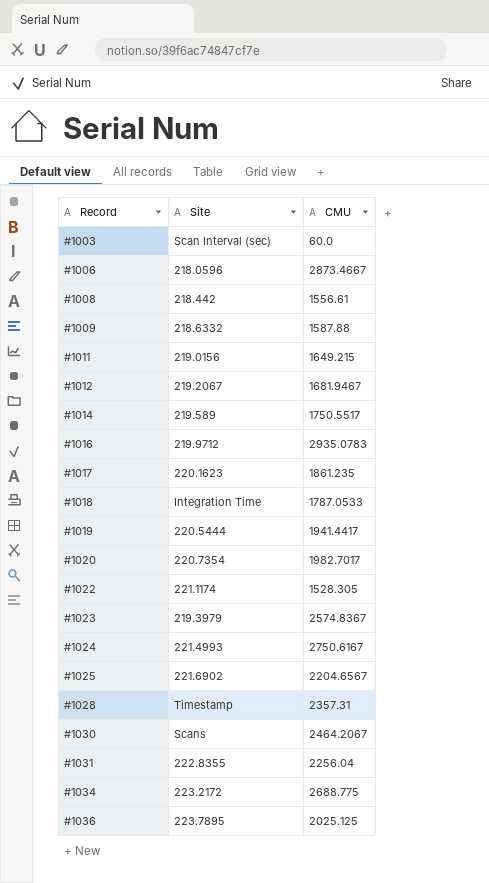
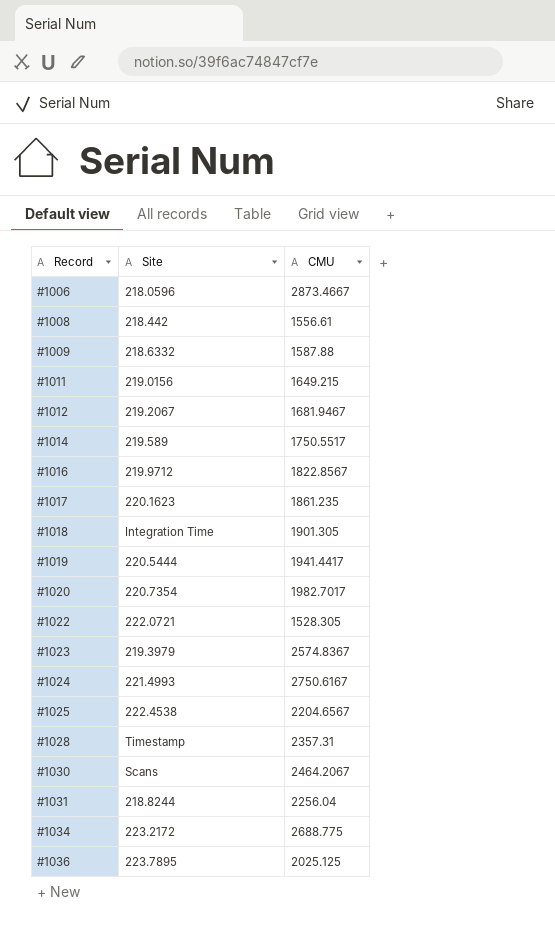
row #1003: Scan Interval (sec) | 60.0 -> none
#1016 | CMU: 2935.0783 -> 1822.8567
#1018 | CMU: 1787.0533 -> 1901.305
#1022 | Site: 221.1174 -> 222.0721
#1025 | Site: 221.6902 -> 222.4538
#1031 | Site: 222.8355 -> 218.8244

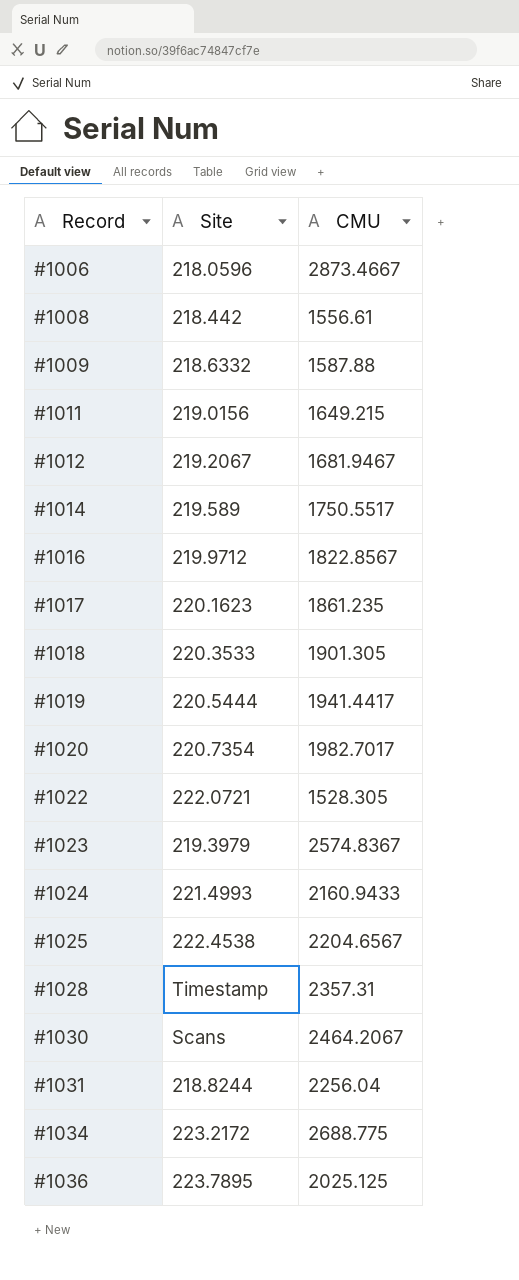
#1018 | Site: Integration Time -> 220.3533
#1024 | CMU: 2750.6167 -> 2160.9433

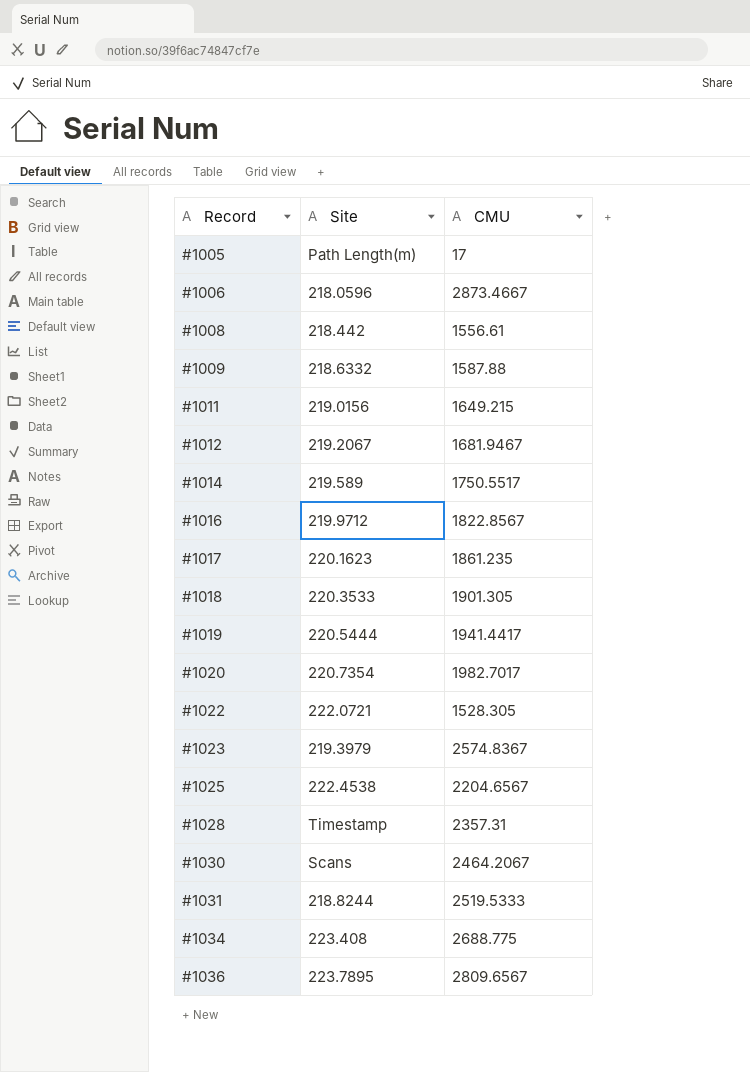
row #1024: 221.4993 | 2160.9433 -> none
row #1005: none -> Path Length(m) | 17
#1031 | CMU: 2256.04 -> 2519.5333
#1034 | Site: 223.2172 -> 223.408
#1036 | CMU: 2025.125 -> 2809.6567

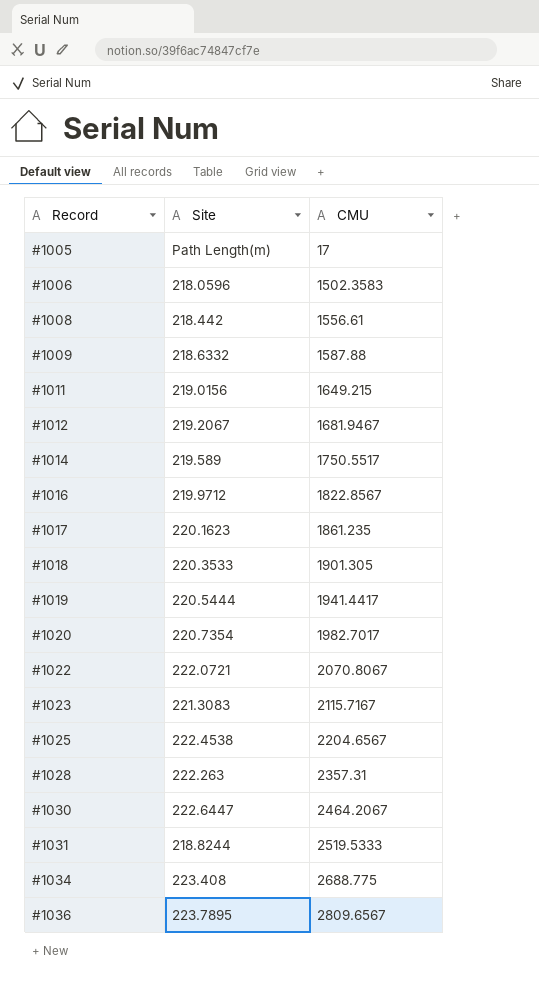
#1006 | CMU: 2873.4667 -> 1502.3583
#1022 | CMU: 1528.305 -> 2070.8067
#1023 | Site: 219.3979 -> 221.3083
#1023 | CMU: 2574.8367 -> 2115.7167
#1028 | Site: Timestamp -> 222.263
#1030 | Site: Scans -> 222.6447

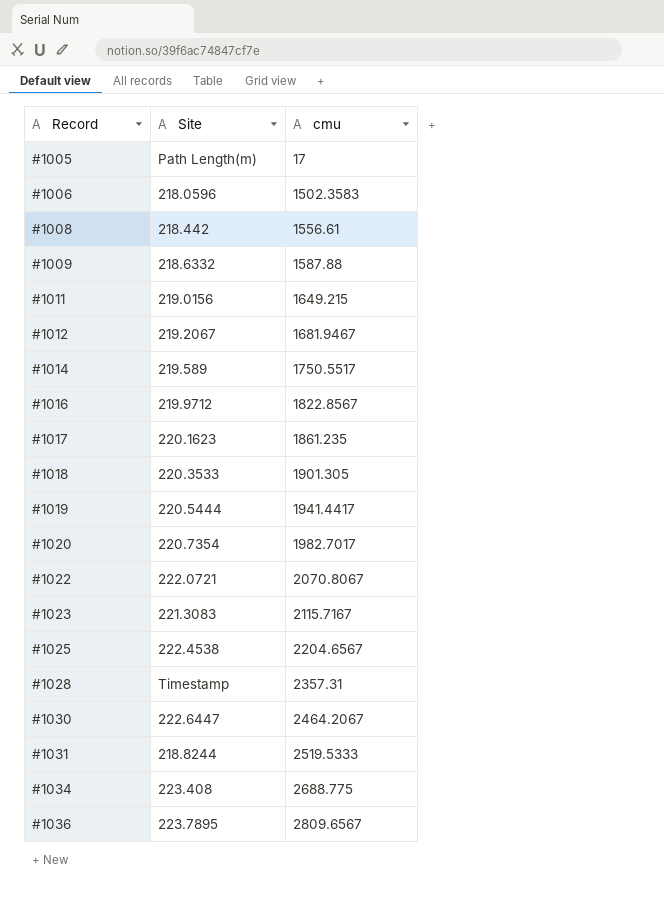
column name: CMU -> cmu
#1028 | Site: 222.263 -> Timestamp

